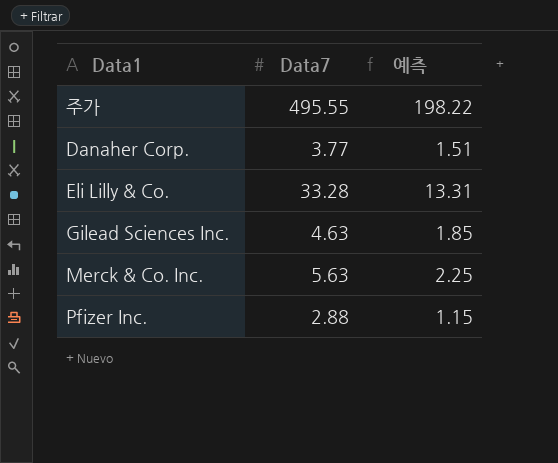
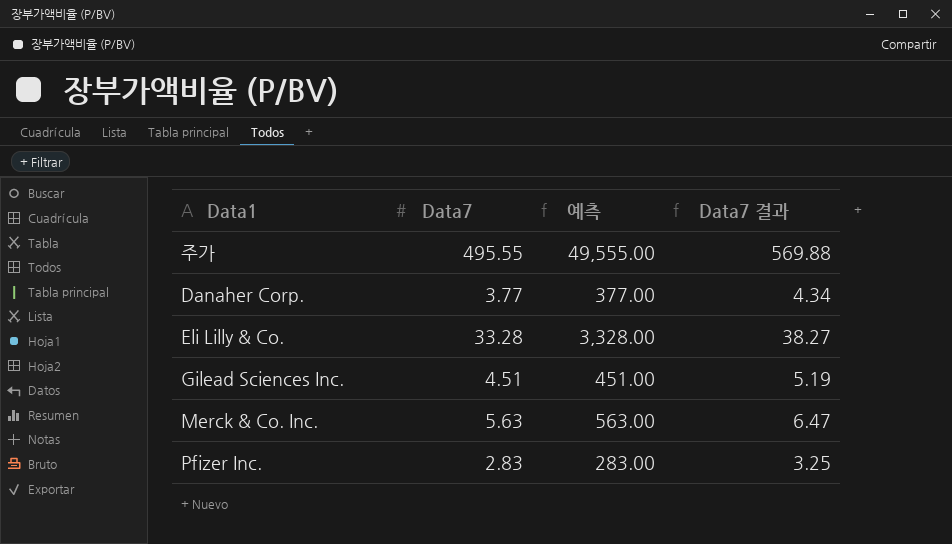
column 예측 | formula: [Data7] * 0.4 -> [Data7] * 100
column Data7 결과 | formula: none -> [Data7] * 1.15
Gilead Sciences Inc. | Data7: 4.63 -> 4.51
Pfizer Inc. | Data7: 2.88 -> 2.83

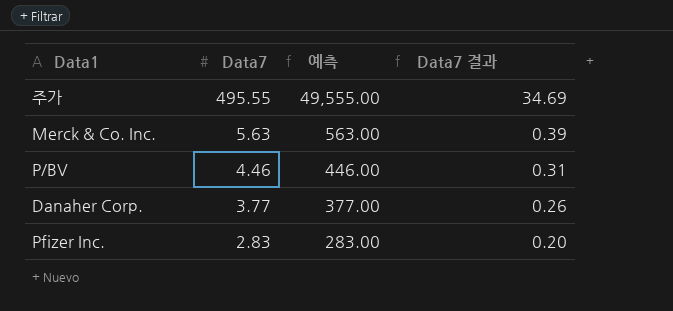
row order: none -> Data7 descending
column Data7 결과 | formula: [Data7] * 1.15 -> [Data7] * 0.07
row Eli Lilly & Co.: 33.28 | 3,328.00 | 38.27 -> none
row Gilead Sciences Inc.: 4.51 | 451.00 | 5.19 -> none
row P/BV: none -> 4.46 | 446.00 | 0.31

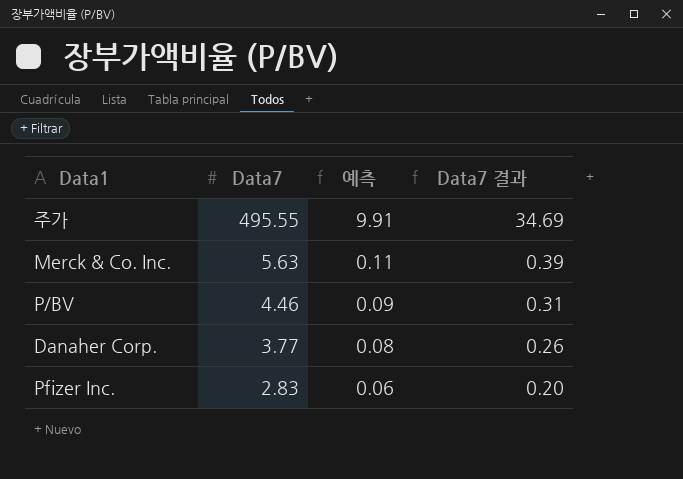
column 예측 | formula: [Data7] * 100 -> [Data7] * 0.02

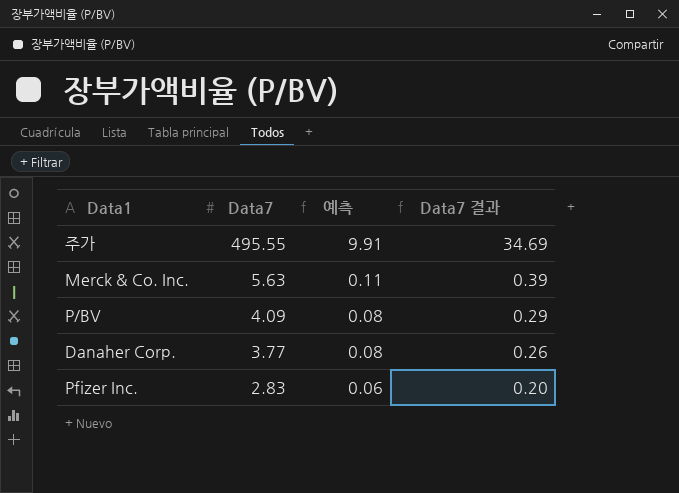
P/BV | Data7: 4.46 -> 4.09
P/BV | 예측: 0.09 -> 0.08
P/BV | Data7 결과: 0.31 -> 0.29

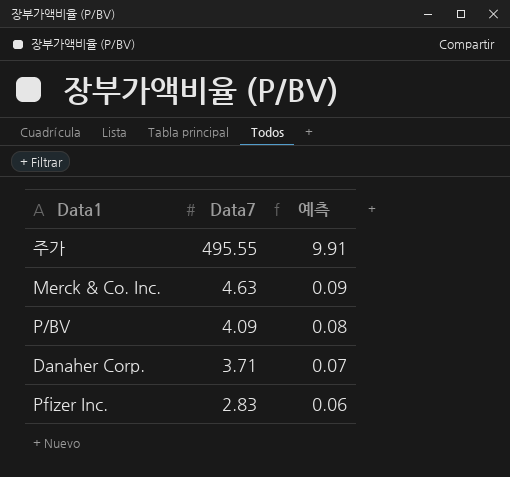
column Data7 결과 | formula: [Data7] * 0.07 -> none
Merck & Co. Inc. | Data7: 5.63 -> 4.63
Merck & Co. Inc. | 예측: 0.11 -> 0.09
Danaher Corp. | Data7: 3.77 -> 3.71
Danaher Corp. | 예측: 0.08 -> 0.07

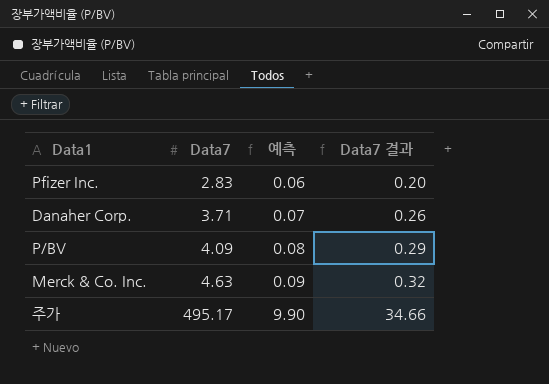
row order: Data7 descending -> Data7 ascending
column Data7 결과 | formula: none -> [Data7] * 0.07
주가 | Data7: 495.55 -> 495.17
주가 | 예측: 9.91 -> 9.90

